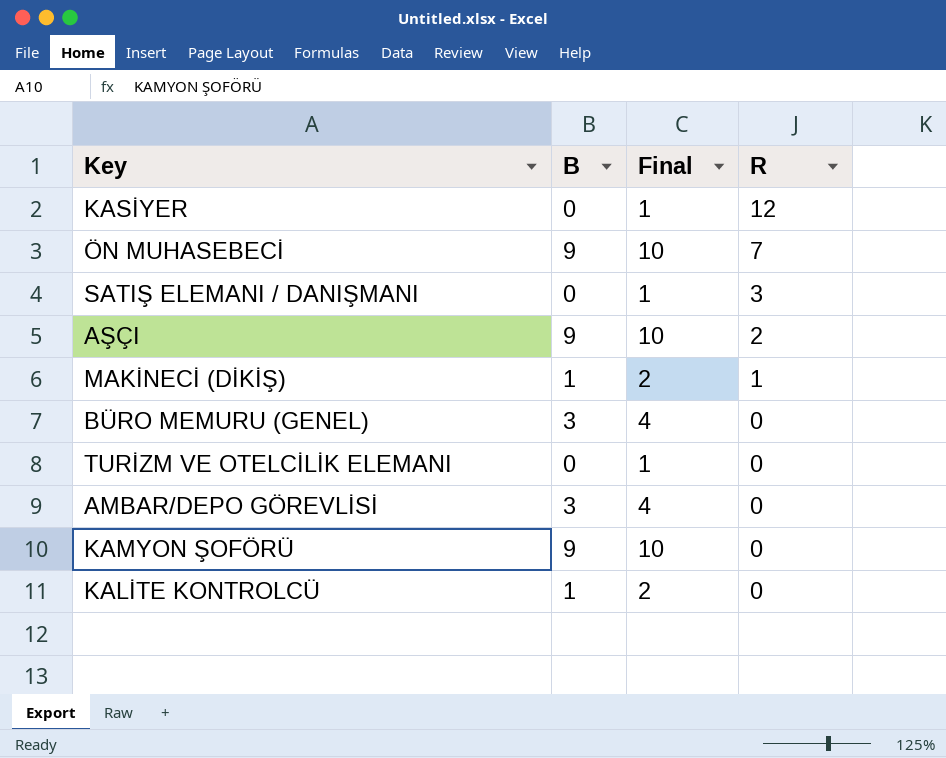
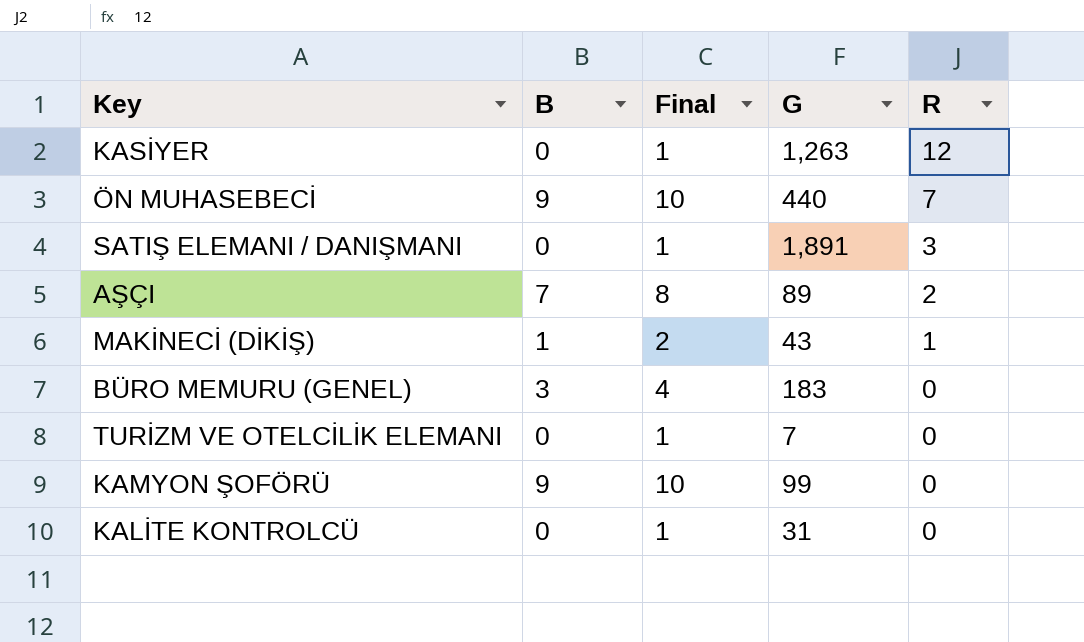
column G | position: none -> 4
row AMBAR/DEPO GÖREVLİSİ: 3 | 4 | 0 -> none
AŞÇI | B: 9 -> 7
AŞÇI | Final: 10 -> 8
KALİTE KONTROLCÜ | B: 1 -> 0
KALİTE KONTROLCÜ | Final: 2 -> 1

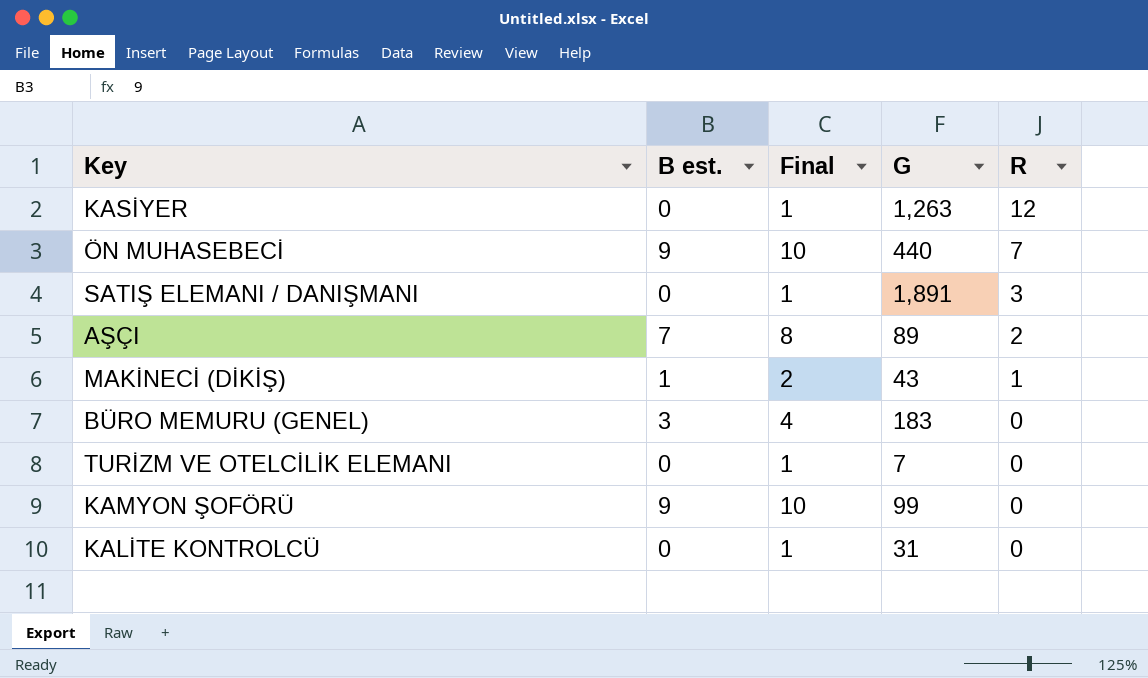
column name: B -> B est.

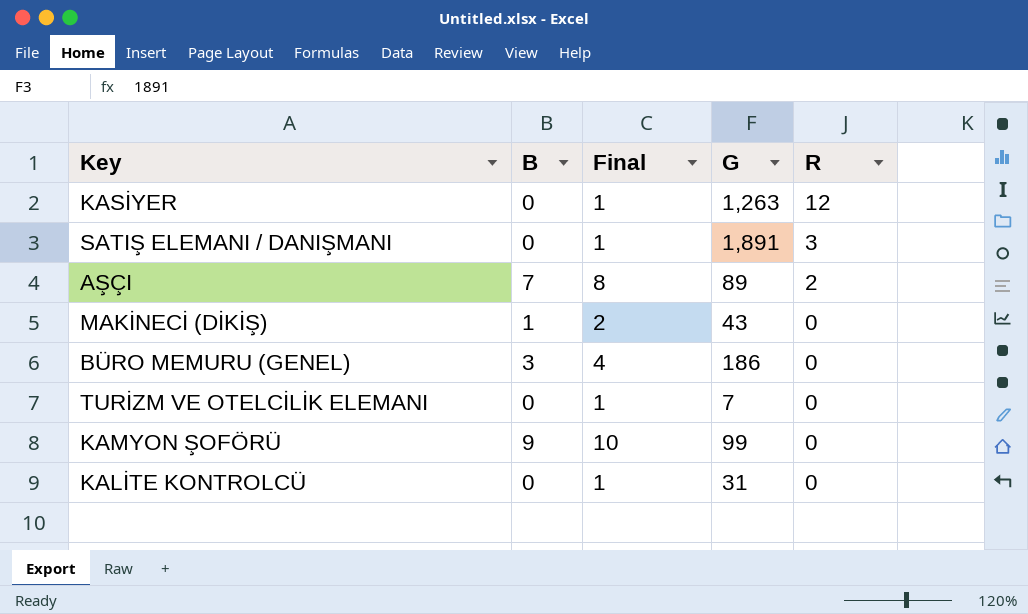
column name: B est. -> B
row ÖN MUHASEBECİ: 9 | 10 | 440 | 7 -> none
MAKİNECİ (DİKİŞ) | R: 1 -> 0
BÜRO MEMURU (GENEL) | G: 183 -> 186

